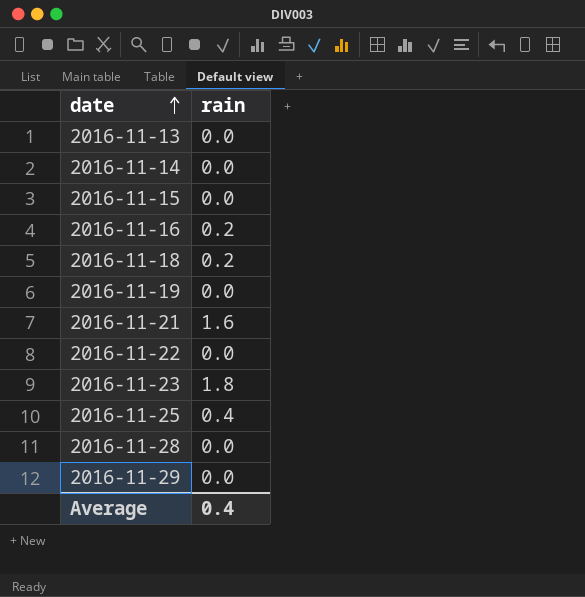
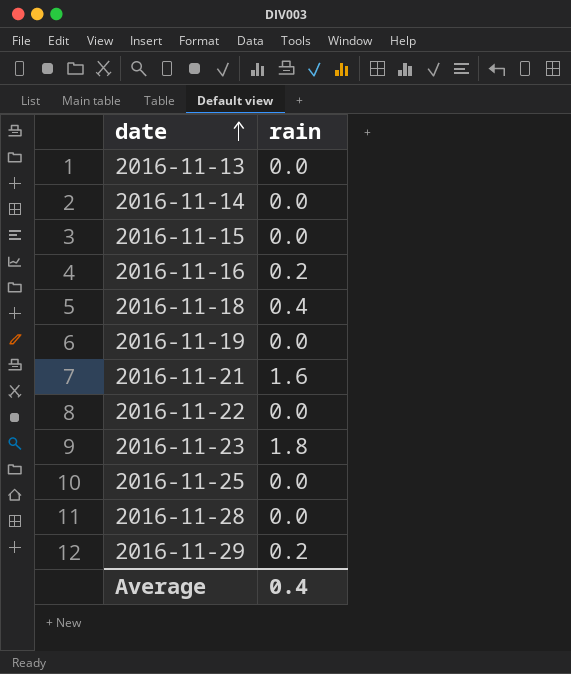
2016-11-18 | rain: 0.2 -> 0.4
2016-11-25 | rain: 0.4 -> 0.0
2016-11-29 | rain: 0.0 -> 0.2

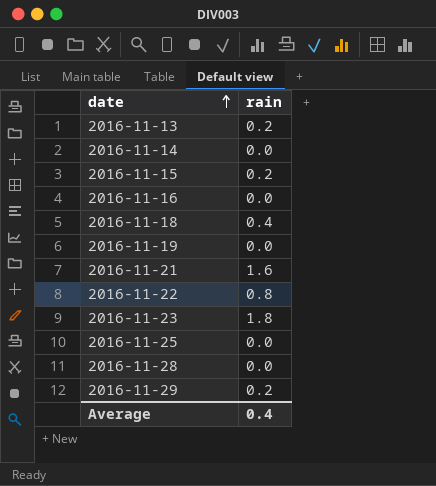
2016-11-13 | rain: 0.0 -> 0.2
2016-11-15 | rain: 0.0 -> 0.2
2016-11-16 | rain: 0.2 -> 0.0
2016-11-22 | rain: 0.0 -> 0.8

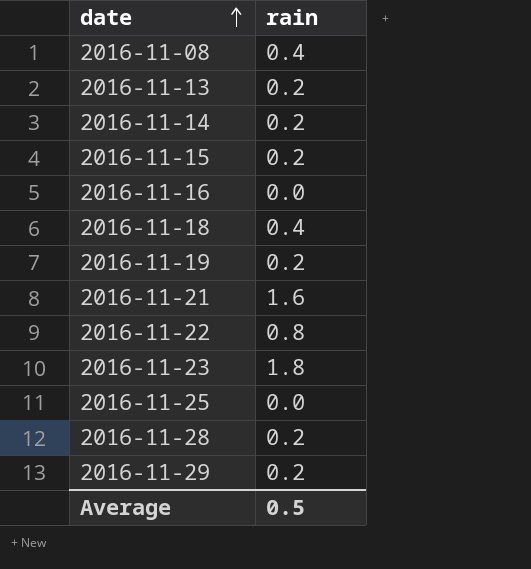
row 2016-11-08: none -> 0.4
2016-11-14 | rain: 0.0 -> 0.2
2016-11-19 | rain: 0.0 -> 0.2
2016-11-28 | rain: 0.0 -> 0.2
Average | rain: 0.4 -> 0.5

